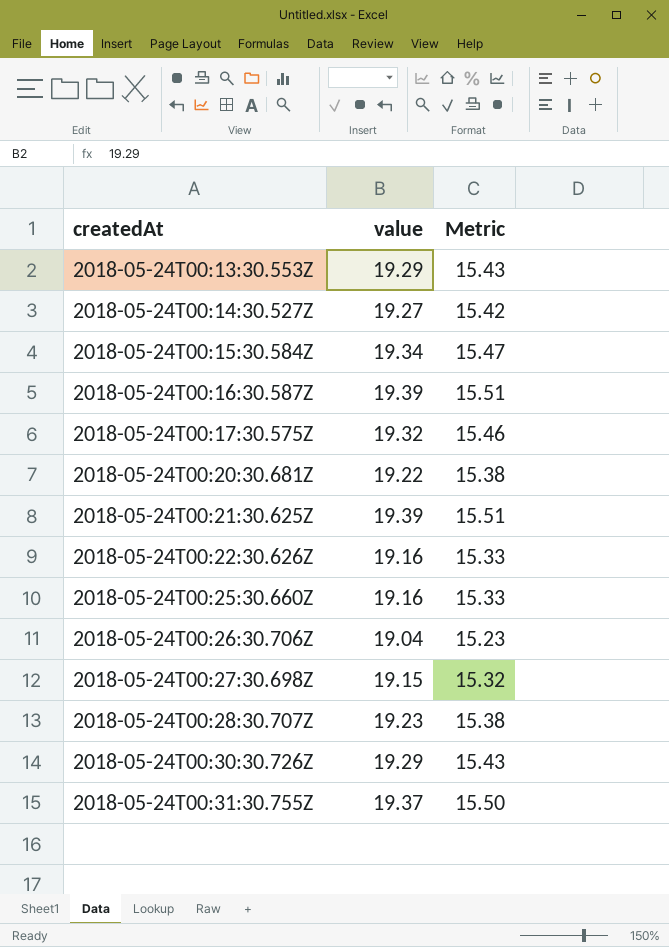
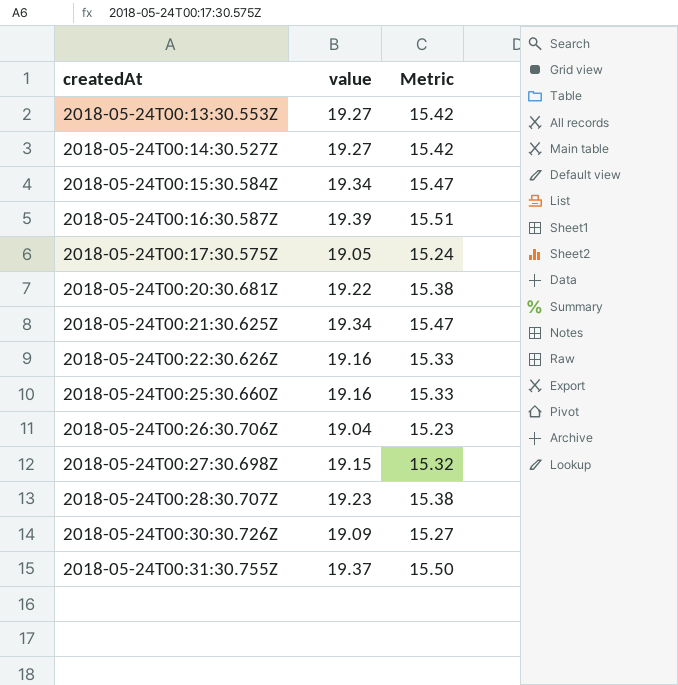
2018-05-24T00:13:30.553Z | value: 19.29 -> 19.27
2018-05-24T00:13:30.553Z | Metric: 15.43 -> 15.42
2018-05-24T00:17:30.575Z | value: 19.32 -> 19.05
2018-05-24T00:17:30.575Z | Metric: 15.46 -> 15.24
2018-05-24T00:21:30.625Z | value: 19.39 -> 19.34
2018-05-24T00:21:30.625Z | Metric: 15.51 -> 15.47
2018-05-24T00:30:30.726Z | value: 19.29 -> 19.09
2018-05-24T00:30:30.726Z | Metric: 15.43 -> 15.27

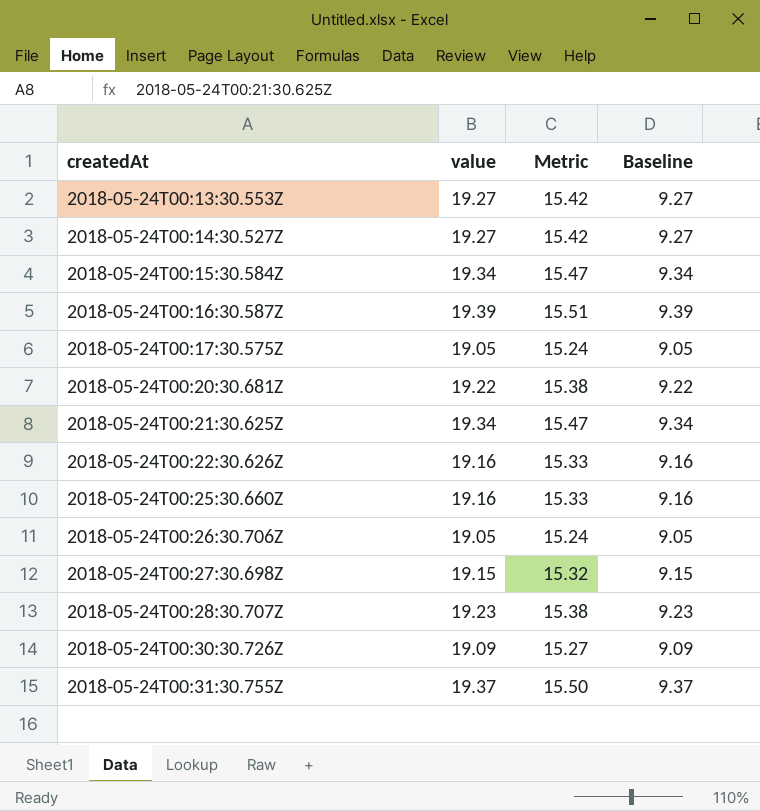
column Baseline | formula: none -> [value] - 10
2018-05-24T00:26:30.706Z | value: 19.04 -> 19.05
2018-05-24T00:26:30.706Z | Metric: 15.23 -> 15.24

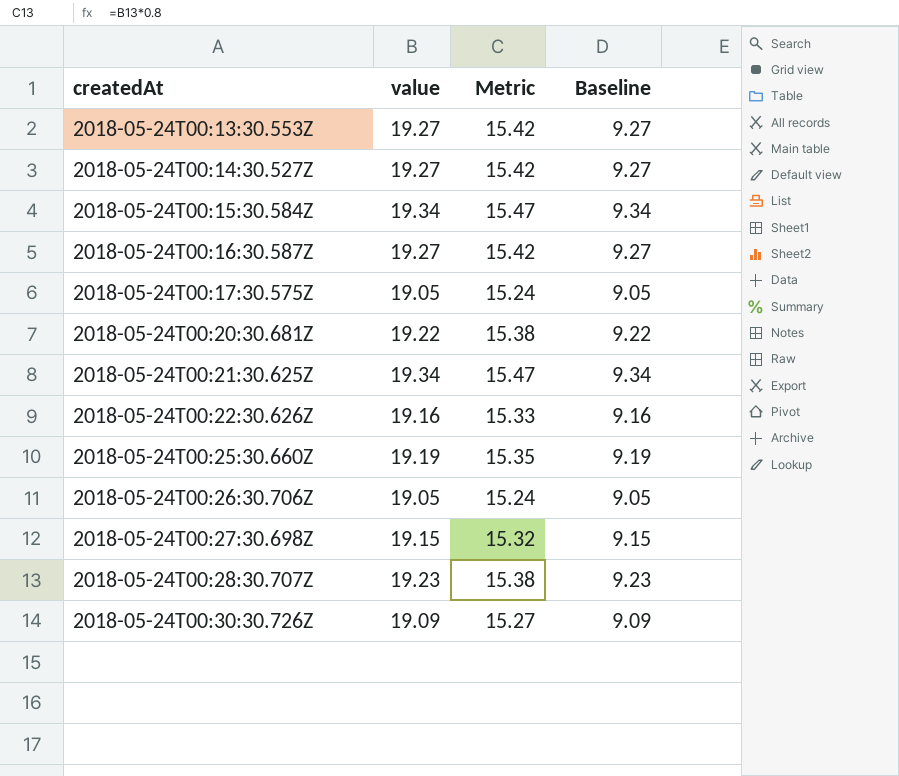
row 2018-05-24T00:31:30.755Z: 19.37 | 15.50 | 9.37 -> none
2018-05-24T00:16:30.587Z | value: 19.39 -> 19.27
2018-05-24T00:16:30.587Z | Metric: 15.51 -> 15.42
2018-05-24T00:16:30.587Z | Baseline: 9.39 -> 9.27
2018-05-24T00:25:30.660Z | value: 19.16 -> 19.19
2018-05-24T00:25:30.660Z | Metric: 15.33 -> 15.35
2018-05-24T00:25:30.660Z | Baseline: 9.16 -> 9.19

